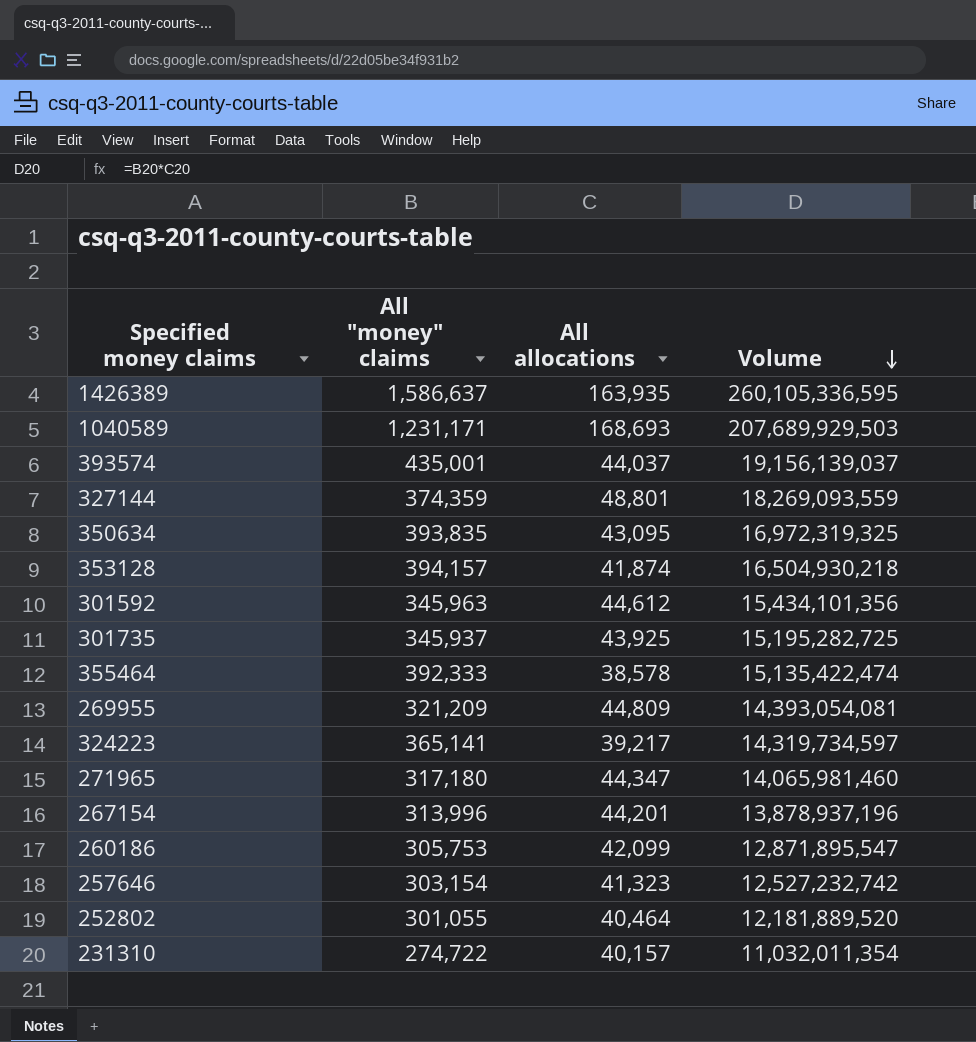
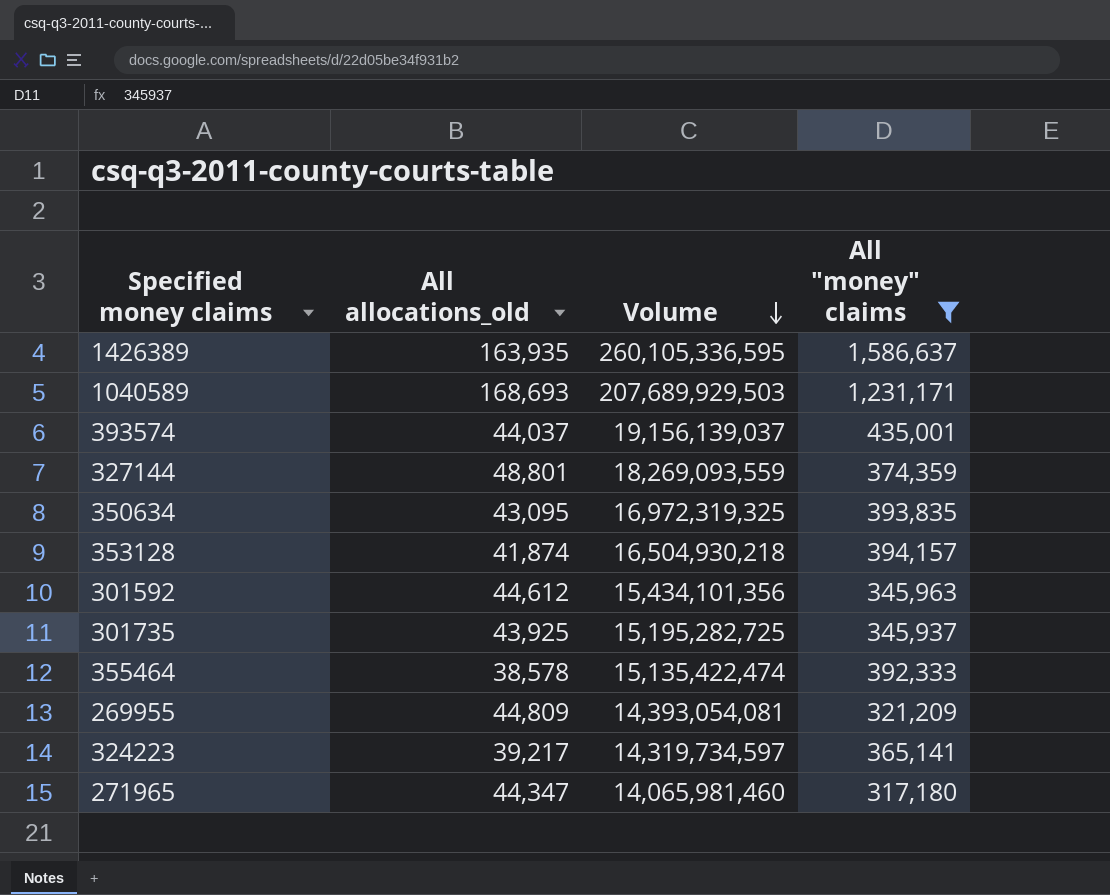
filter: none -> All "money" claims >= 317,180
column name: All allocations -> All allocations_old
column All "money" claims | position: 2 -> 4

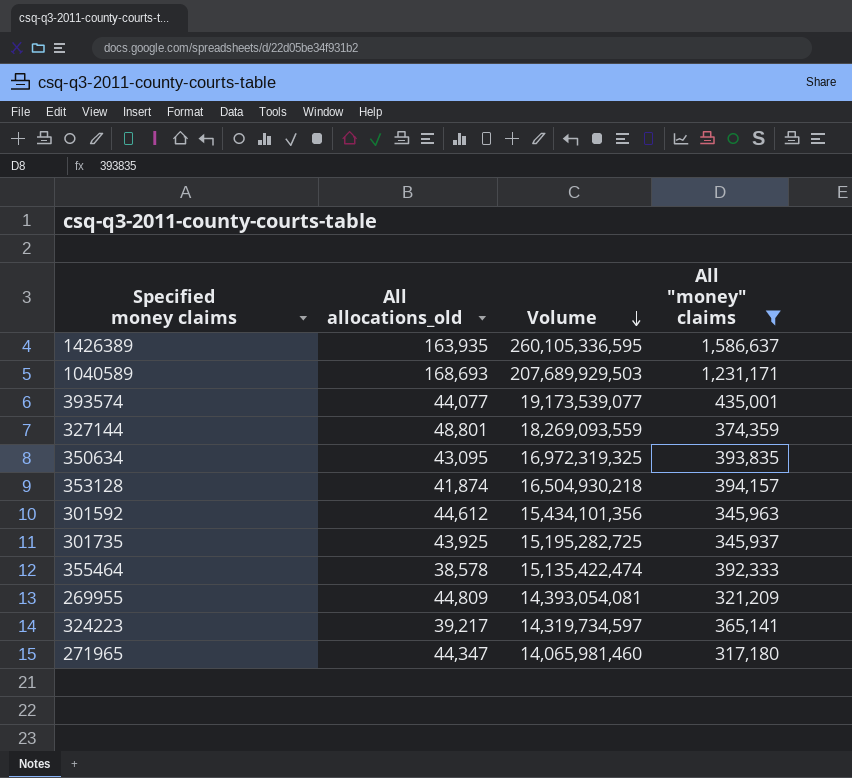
393574 | All allocations_old: 44,037 -> 44,077
393574 | Volume: 19,156,139,037 -> 19,173,539,077

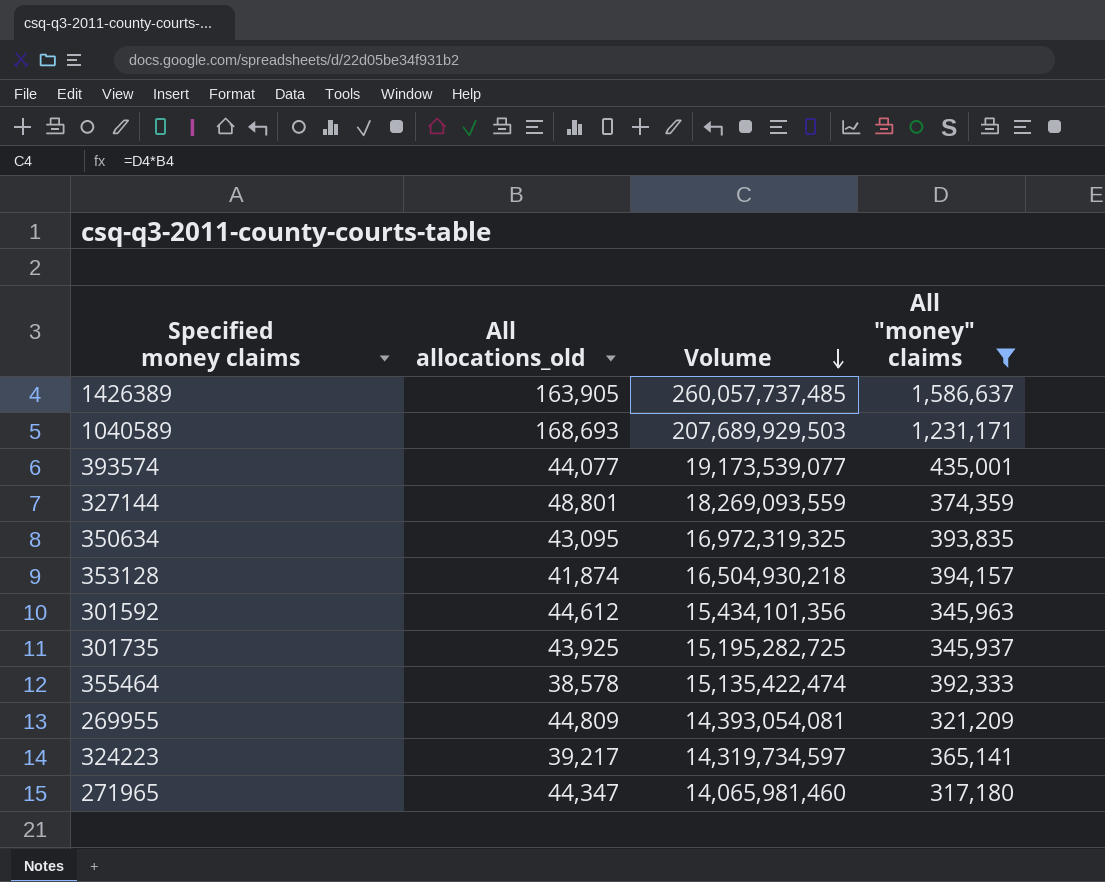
1426389 | All allocations_old: 163,935 -> 163,905
1426389 | Volume: 260,105,336,595 -> 260,057,737,485

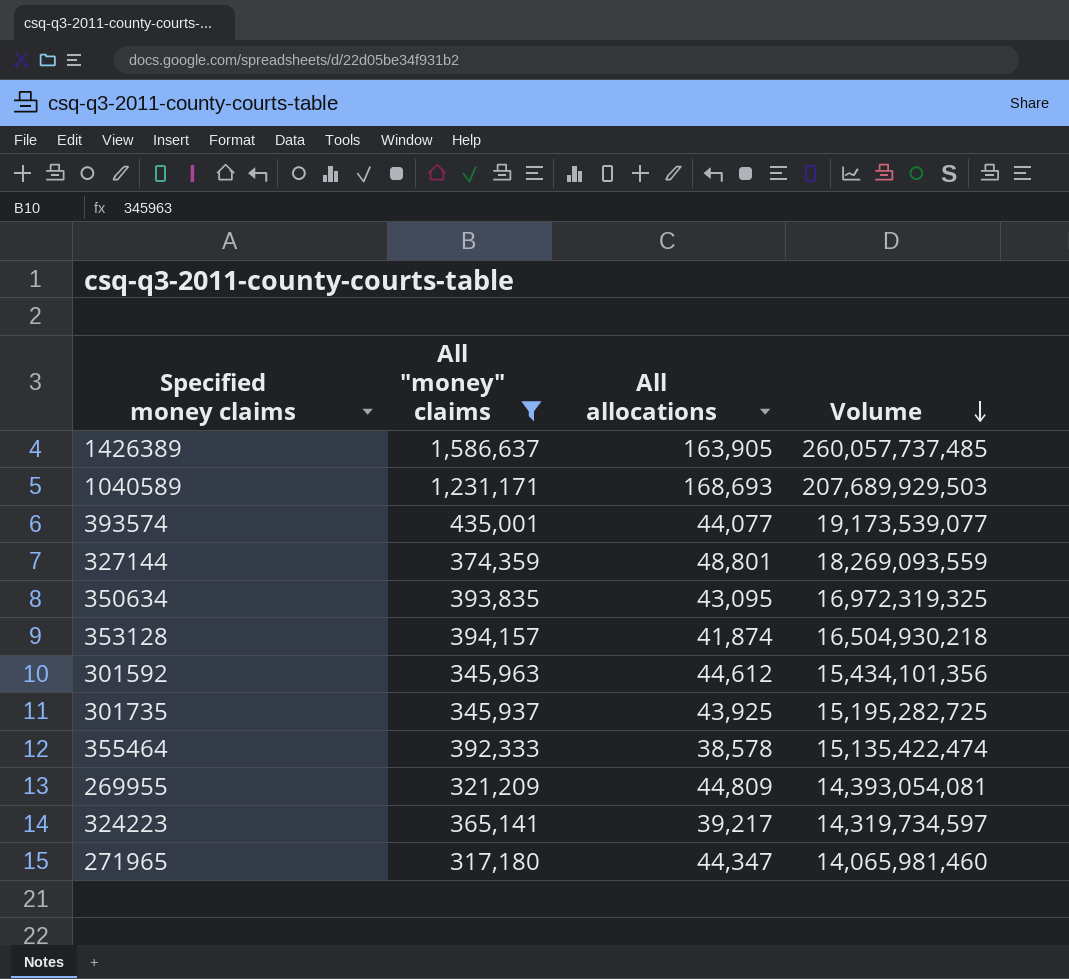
column All "money" claims | position: 4 -> 2
column name: All allocations_old -> All allocations

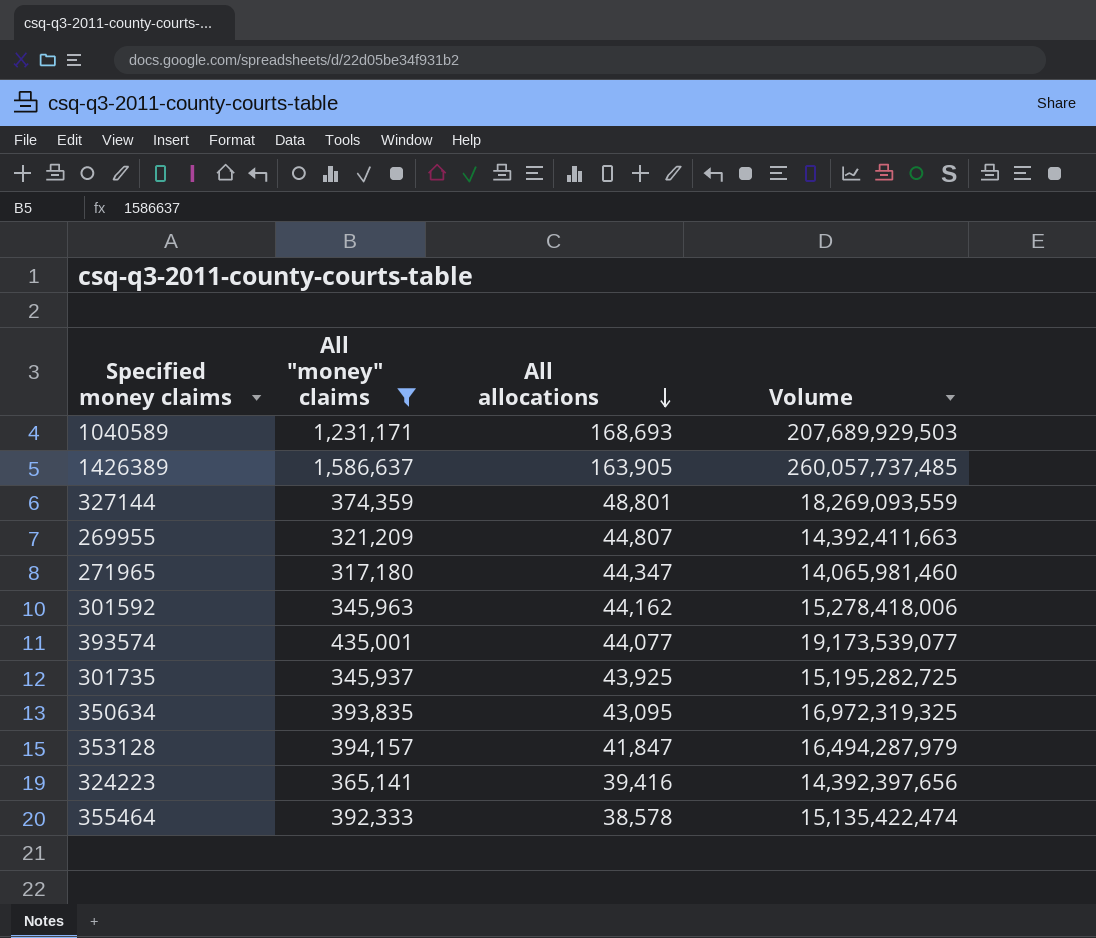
row order: Volume descending -> All allocations descending
269955 | All allocations: 44,809 -> 44,807
269955 | Volume: 14,393,054,081 -> 14,392,411,663
301592 | All allocations: 44,612 -> 44,162
301592 | Volume: 15,434,101,356 -> 15,278,418,006
353128 | All allocations: 41,874 -> 41,847
353128 | Volume: 16,504,930,218 -> 16,494,287,979
324223 | All allocations: 39,217 -> 39,416
324223 | Volume: 14,319,734,597 -> 14,392,397,656

